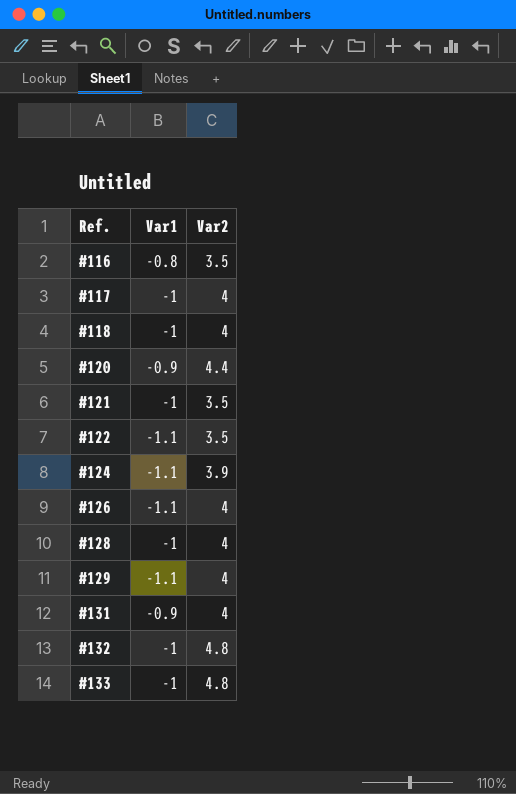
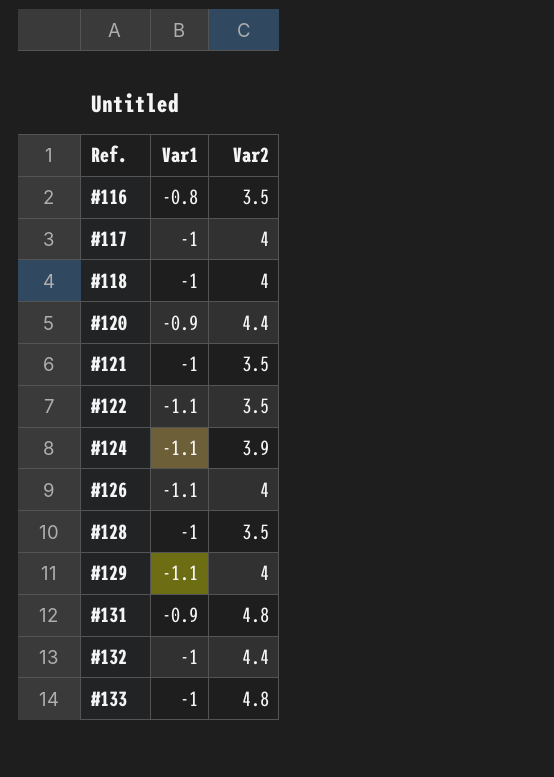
#128 | Var2: 4 -> 3.5
#131 | Var2: 4 -> 4.8
#132 | Var2: 4.8 -> 4.4

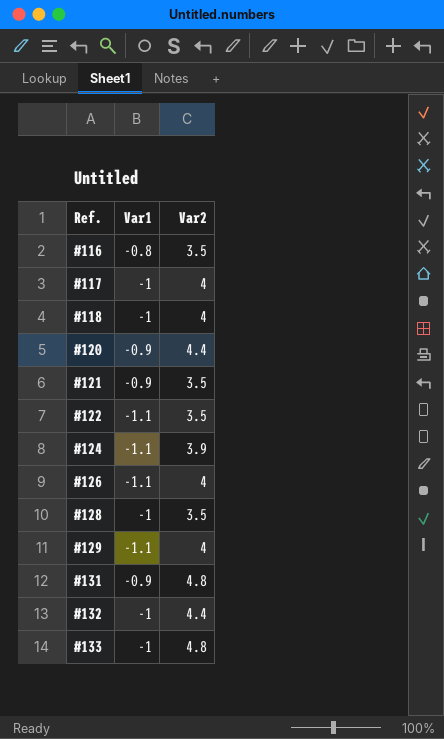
#121 | Var1: -1 -> -0.9

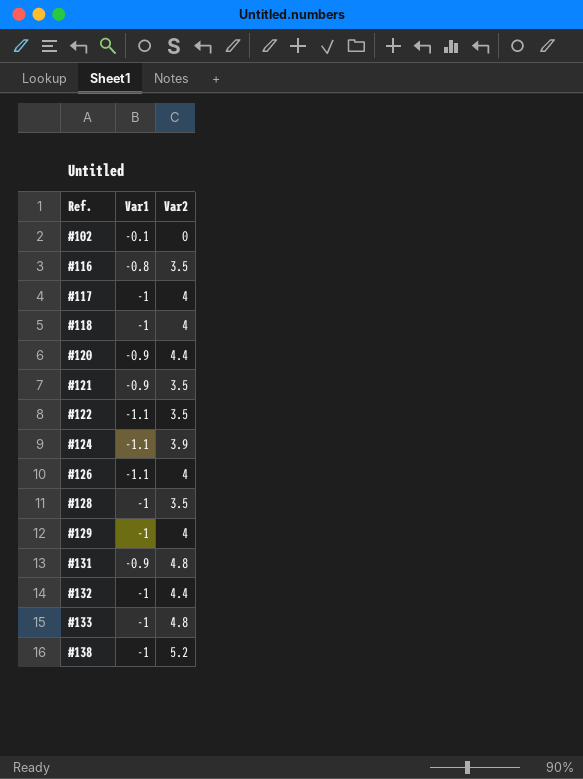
row #102: none -> -0.1 | 0
#129 | Var1: -1.1 -> -1
row #138: none -> -1 | 5.2

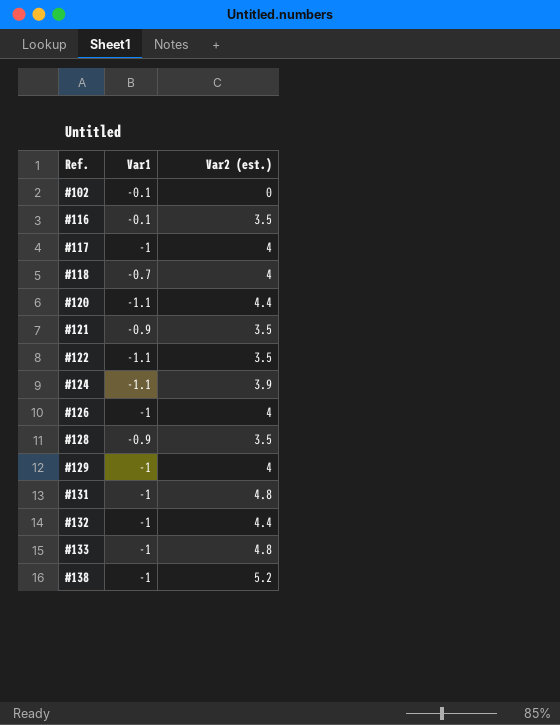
column name: Var2 -> Var2 (est.)
#116 | Var1: -0.8 -> -0.1
#118 | Var1: -1 -> -0.7
#120 | Var1: -0.9 -> -1.1
#126 | Var1: -1.1 -> -1
#128 | Var1: -1 -> -0.9
#131 | Var1: -0.9 -> -1

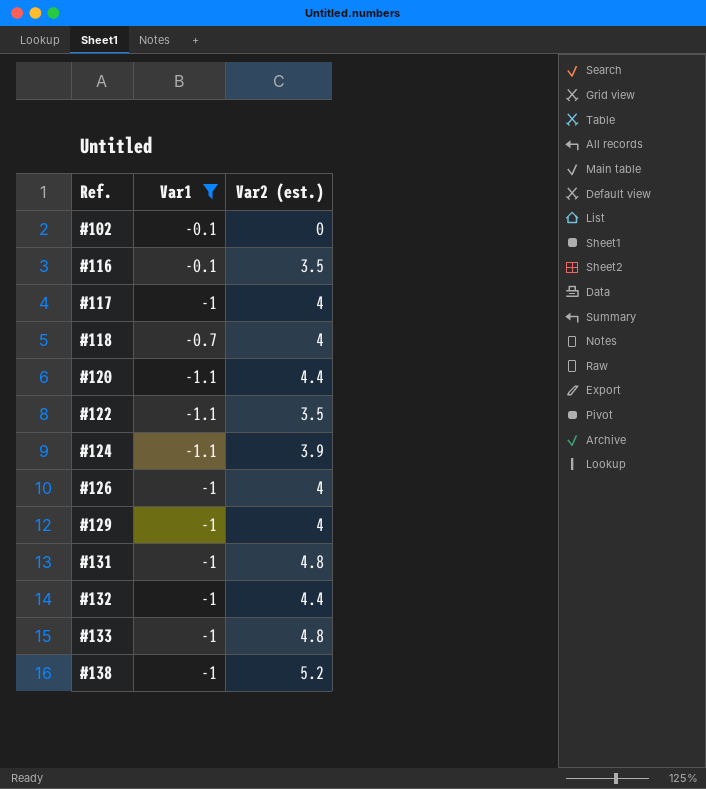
filter: none -> Var1 != -0.9

